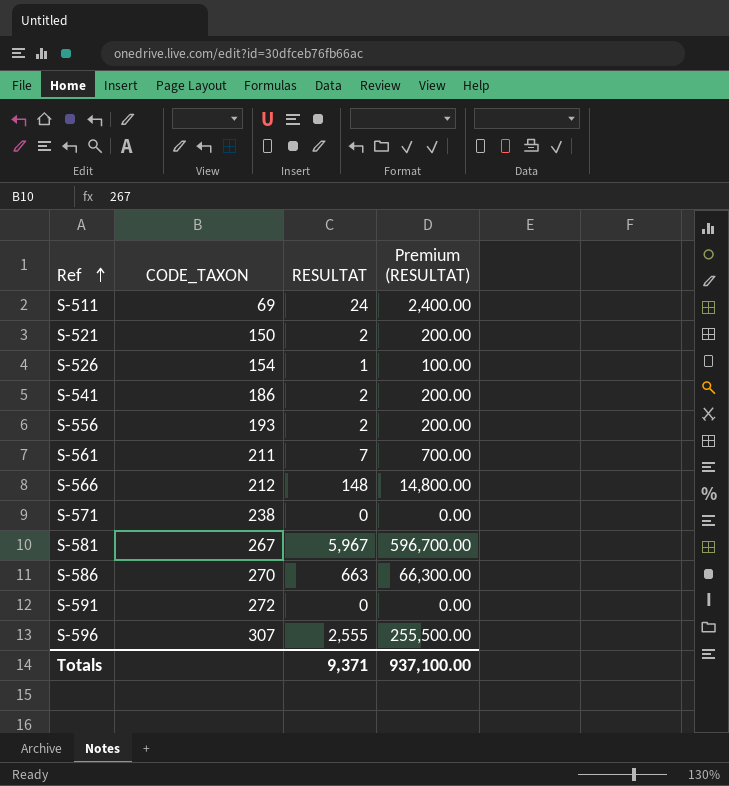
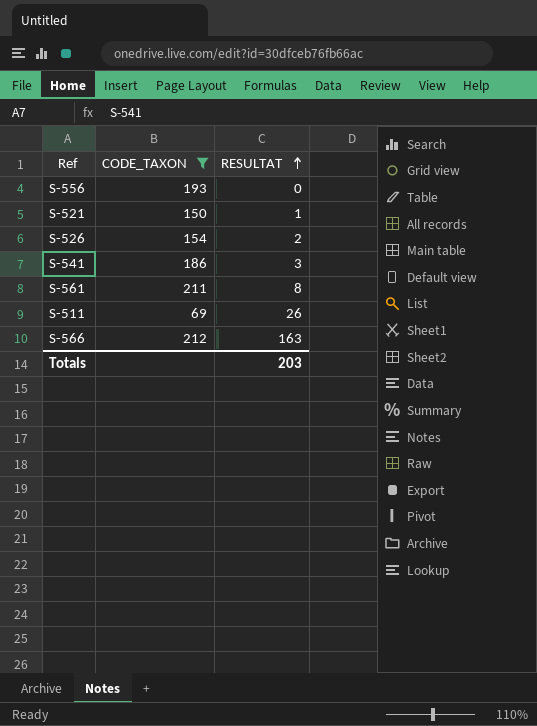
filter: none -> CODE_TAXON <= 212
row order: Ref ascending -> RESULTAT ascending
column Premium (RESULTAT) | formula: [RESULTAT] * 100 -> none
S-556 | RESULTAT: 2 -> 0
S-521 | RESULTAT: 2 -> 1
S-526 | RESULTAT: 1 -> 2
S-541 | RESULTAT: 2 -> 3
S-561 | RESULTAT: 7 -> 8
S-511 | RESULTAT: 24 -> 26
S-566 | RESULTAT: 148 -> 163
Totals | RESULTAT: 9,371 -> 203

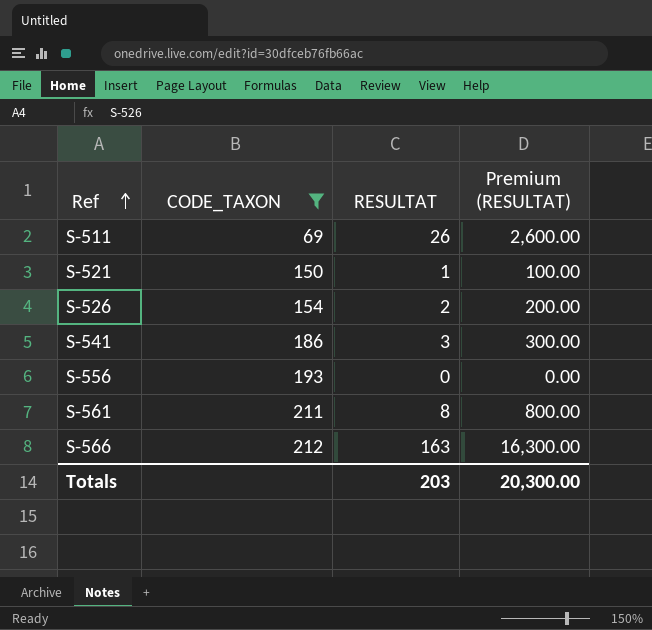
row order: RESULTAT ascending -> Ref ascending
column Premium (RESULTAT) | formula: none -> [RESULTAT] * 100

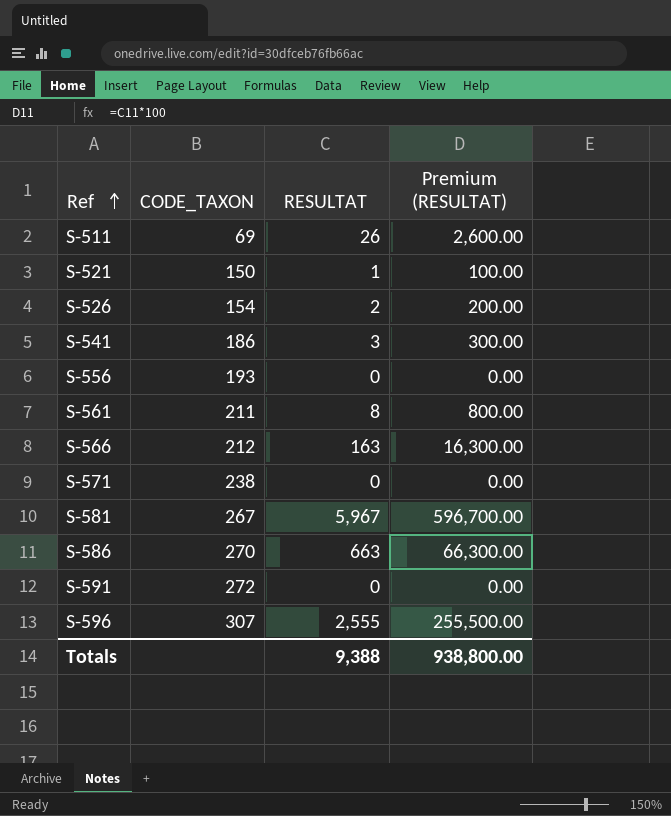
filter: CODE_TAXON <= 212 -> none
Totals | RESULTAT: 203 -> 9,388
Totals | Premium (RESULTAT): 20,300.00 -> 938,800.00

